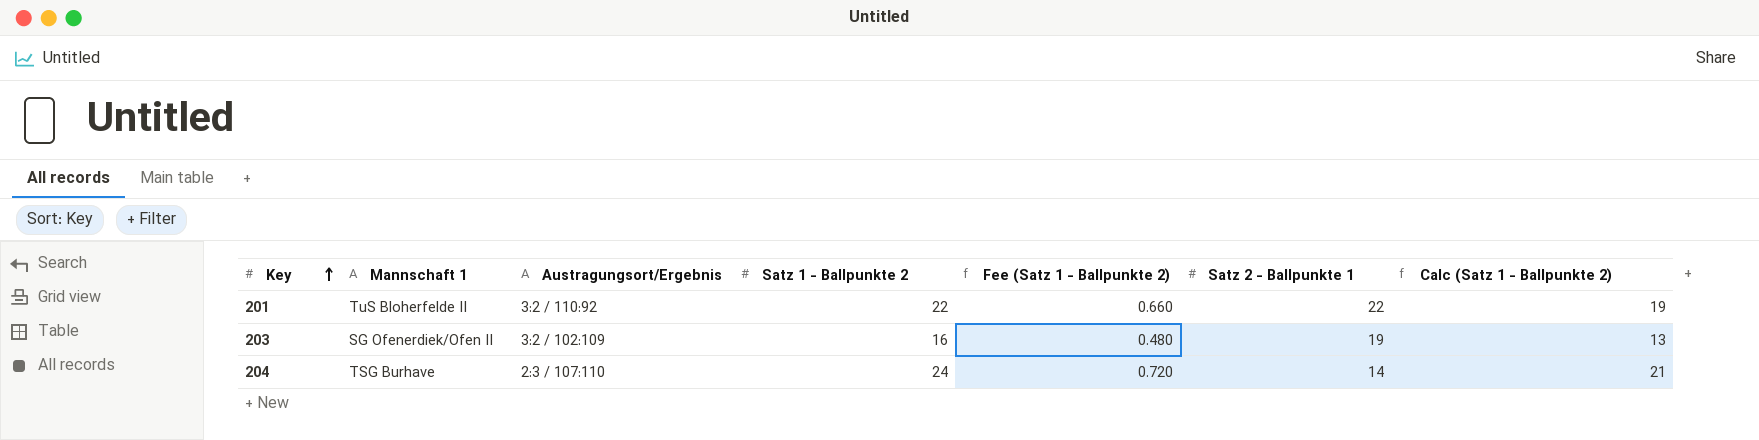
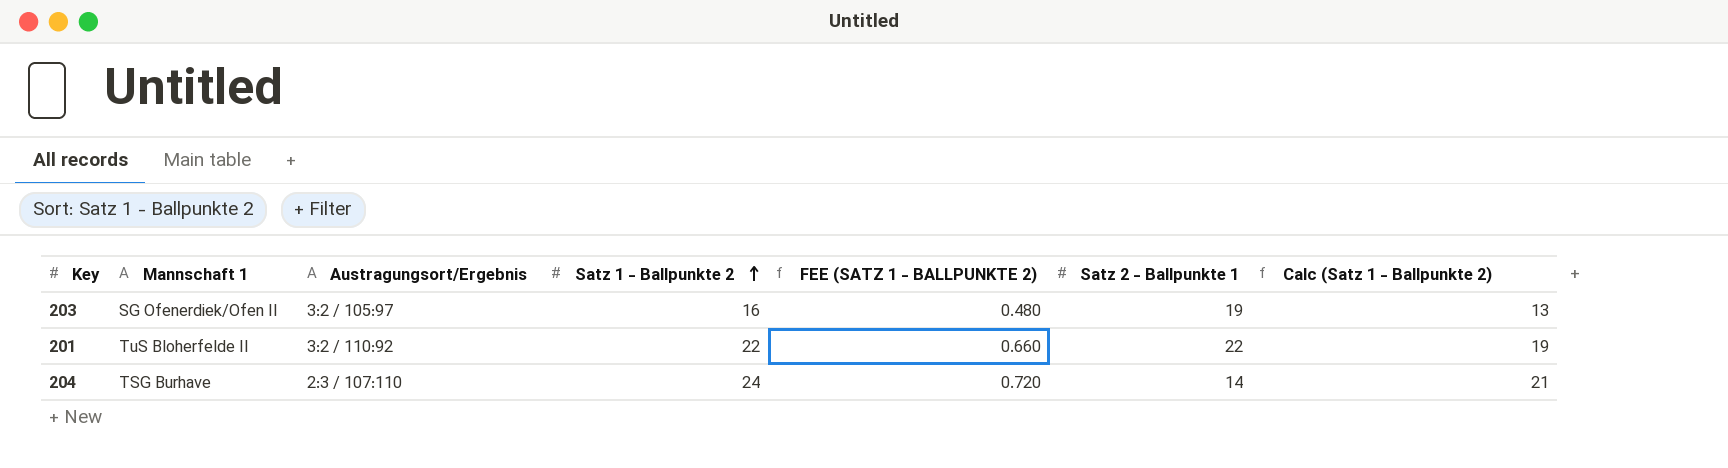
row order: Key ascending -> Satz 1 - Ballpunkte 2 ascending
column name: Fee (Satz 1 - Ballpunkte 2) -> FEE (SATZ 1 - BALLPUNKTE 2)
203 | Austragungsort/Ergebnis: 3:2 / 102:109 -> 3:2 / 105:97

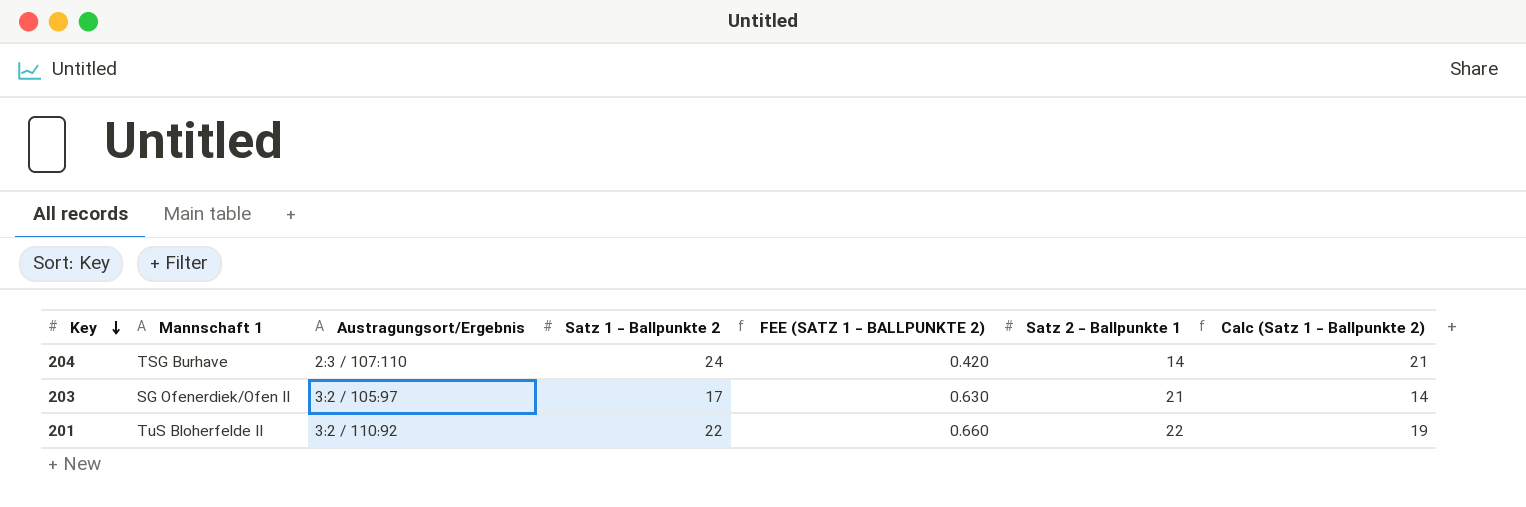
row order: Satz 1 - Ballpunkte 2 ascending -> Key descending
column FEE (SATZ 1 - BALLPUNKTE 2) | formula: [Satz 1 - Ballpunkte 2] * 0.03 -> [Satz 2 - Ballpunkte 1] * 0.03
203 | Satz 1 - Ballpunkte 2: 16 -> 17
203 | Satz 2 - Ballpunkte 1: 19 -> 21
203 | Calc (Satz 1 - Ballpunkte 2): 13 -> 14

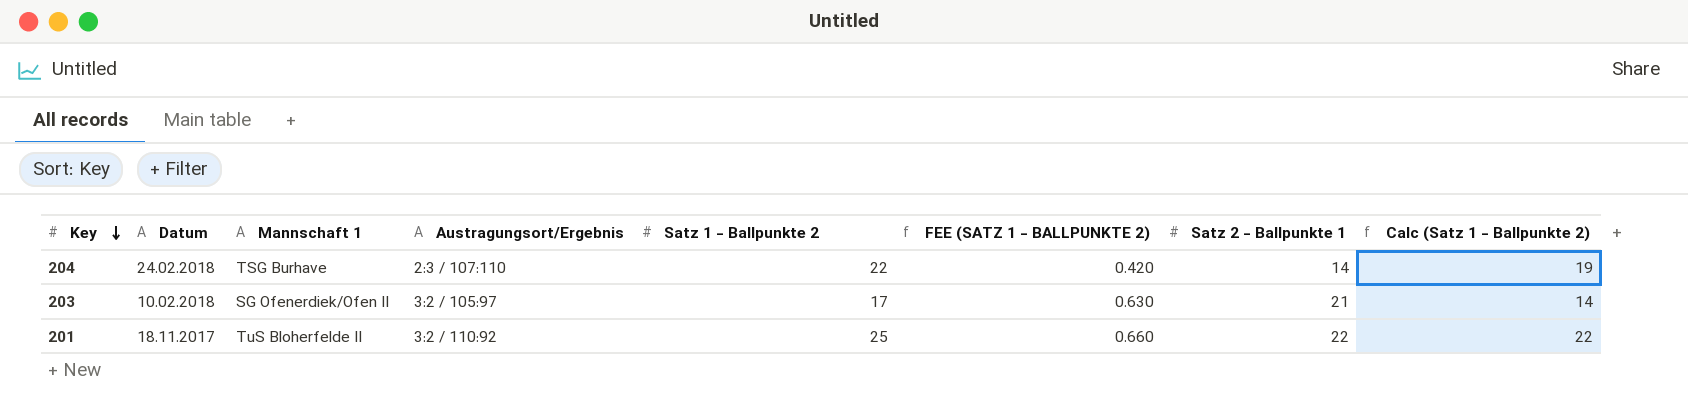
column Datum | position: none -> 2
204 | Satz 1 - Ballpunkte 2: 24 -> 22
204 | Calc (Satz 1 - Ballpunkte 2): 21 -> 19
201 | Satz 1 - Ballpunkte 2: 22 -> 25
201 | Calc (Satz 1 - Ballpunkte 2): 19 -> 22

